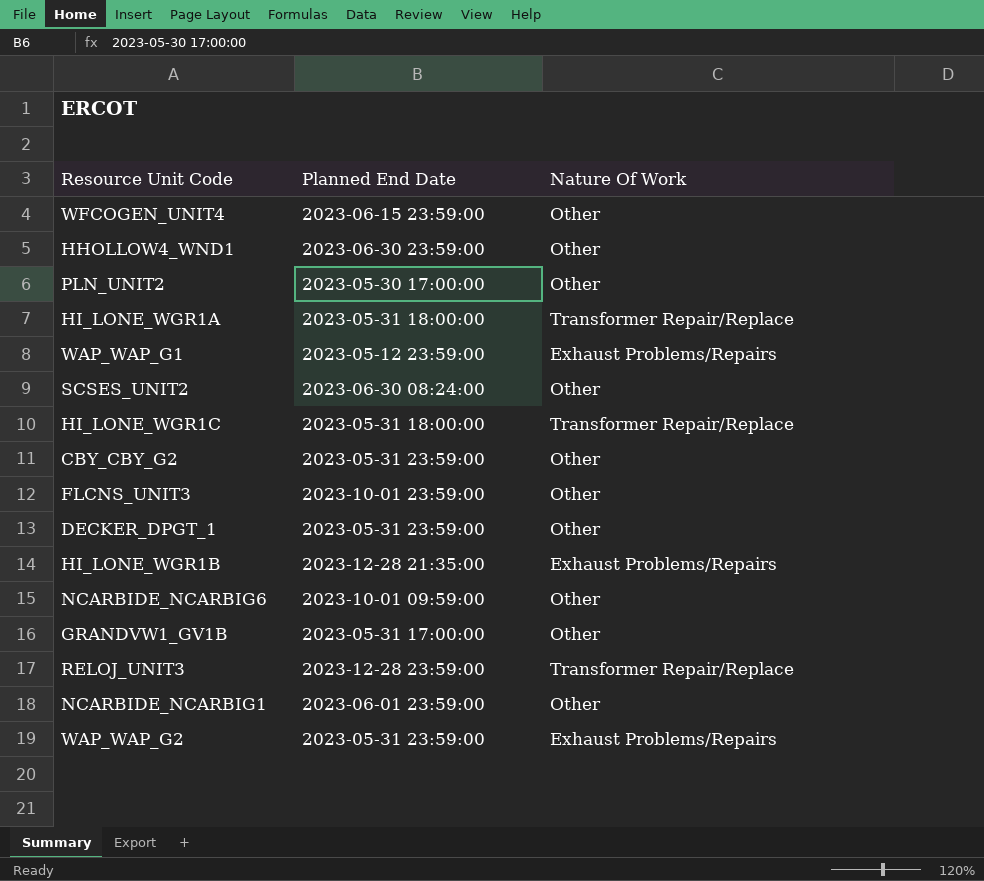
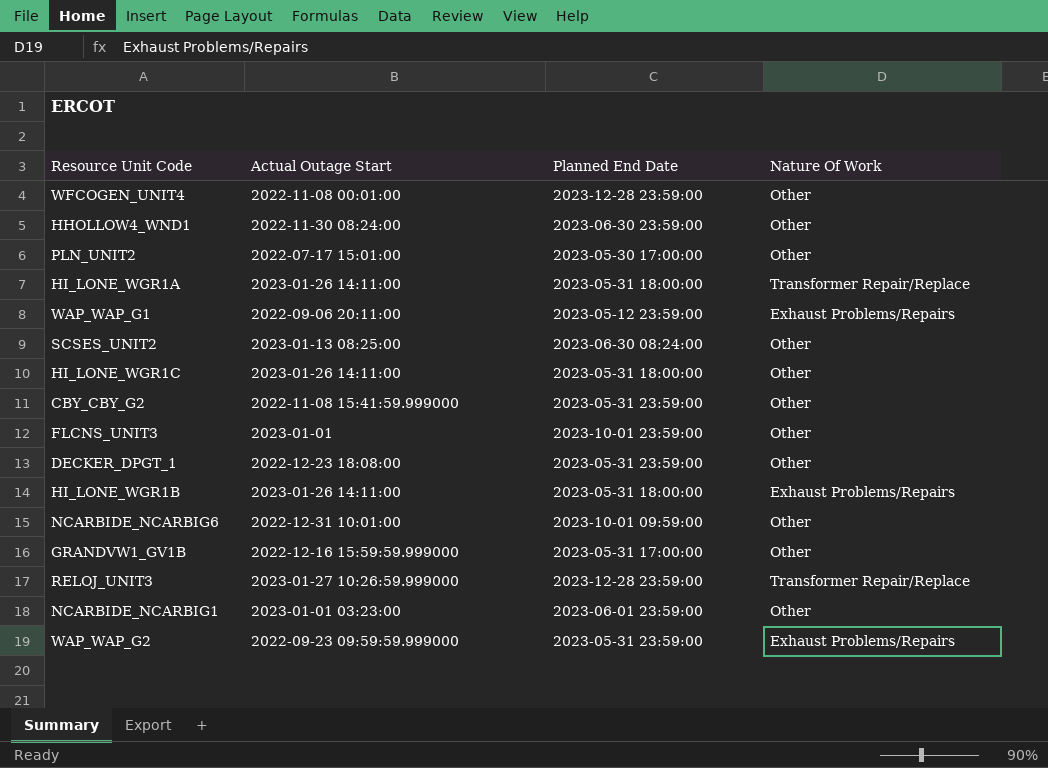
column Actual Outage Start | position: none -> 2
WFCOGEN_UNIT4 | Planned End Date: 2023-06-15 23:59:00 -> 2023-12-28 23:59:00
HI_LONE_WGR1C | Nature Of Work: Transformer Repair/Replace -> Other
HI_LONE_WGR1B | Planned End Date: 2023-12-28 21:35:00 -> 2023-05-31 18:00:00

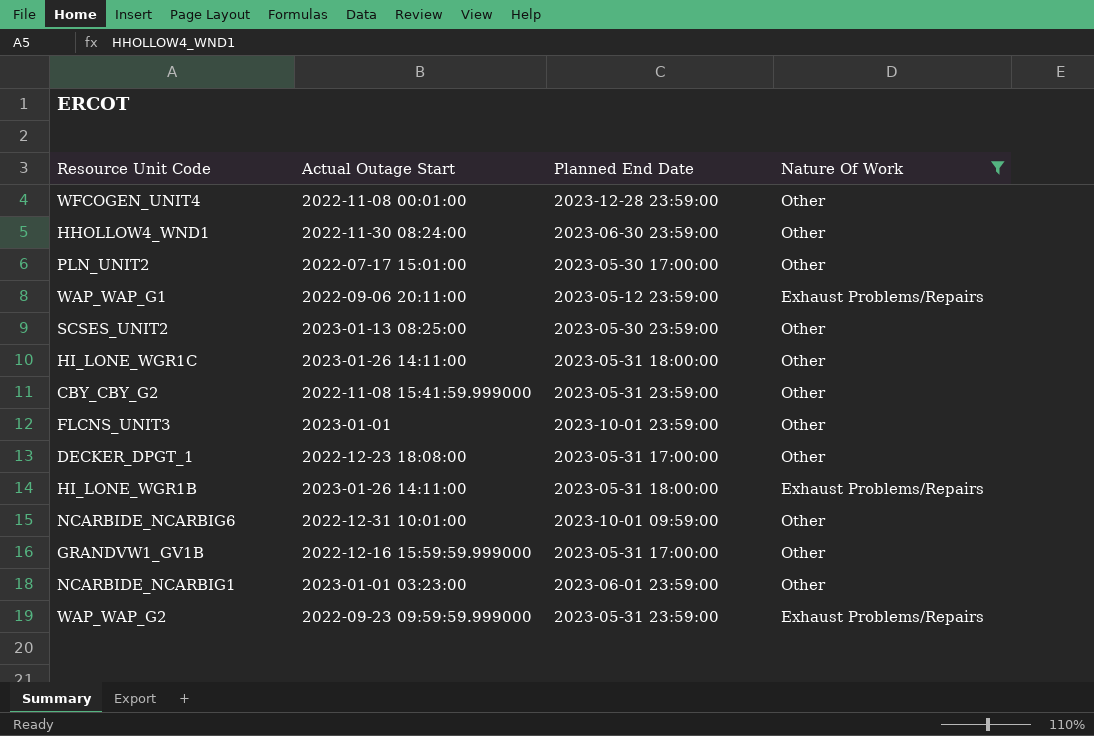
filter: none -> Nature Of Work != Transformer Repair/Replace
SCSES_UNIT2 | Planned End Date: 2023-06-30 08:24:00 -> 2023-05-30 23:59:00
DECKER_DPGT_1 | Planned End Date: 2023-05-31 23:59:00 -> 2023-05-31 17:00:00

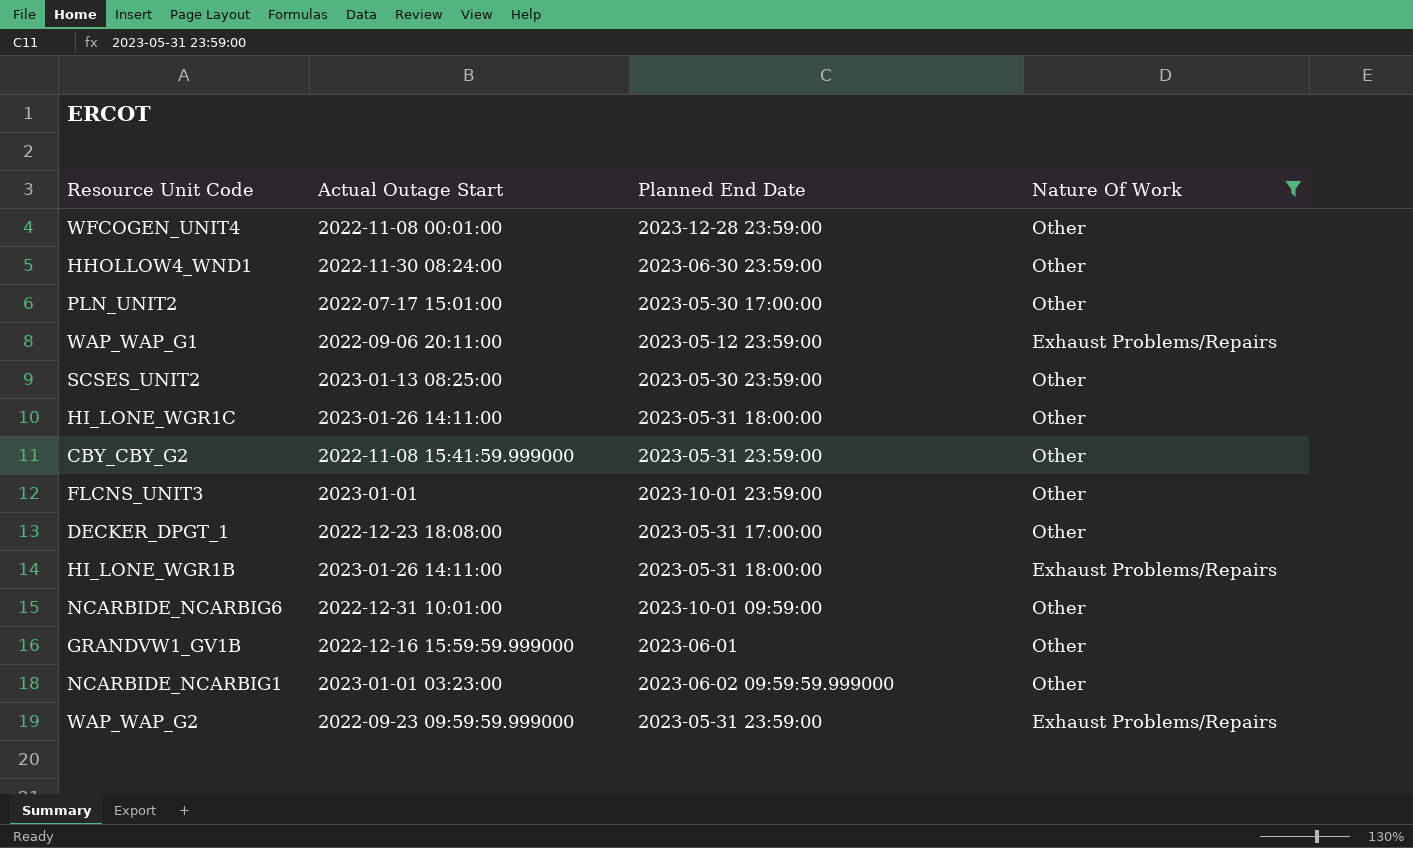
GRANDVW1_GV1B | Planned End Date: 2023-05-31 17:00:00 -> 2023-06-01
NCARBIDE_NCARBIG1 | Planned End Date: 2023-06-01 23:59:00 -> 2023-06-02 09:59:59.999000

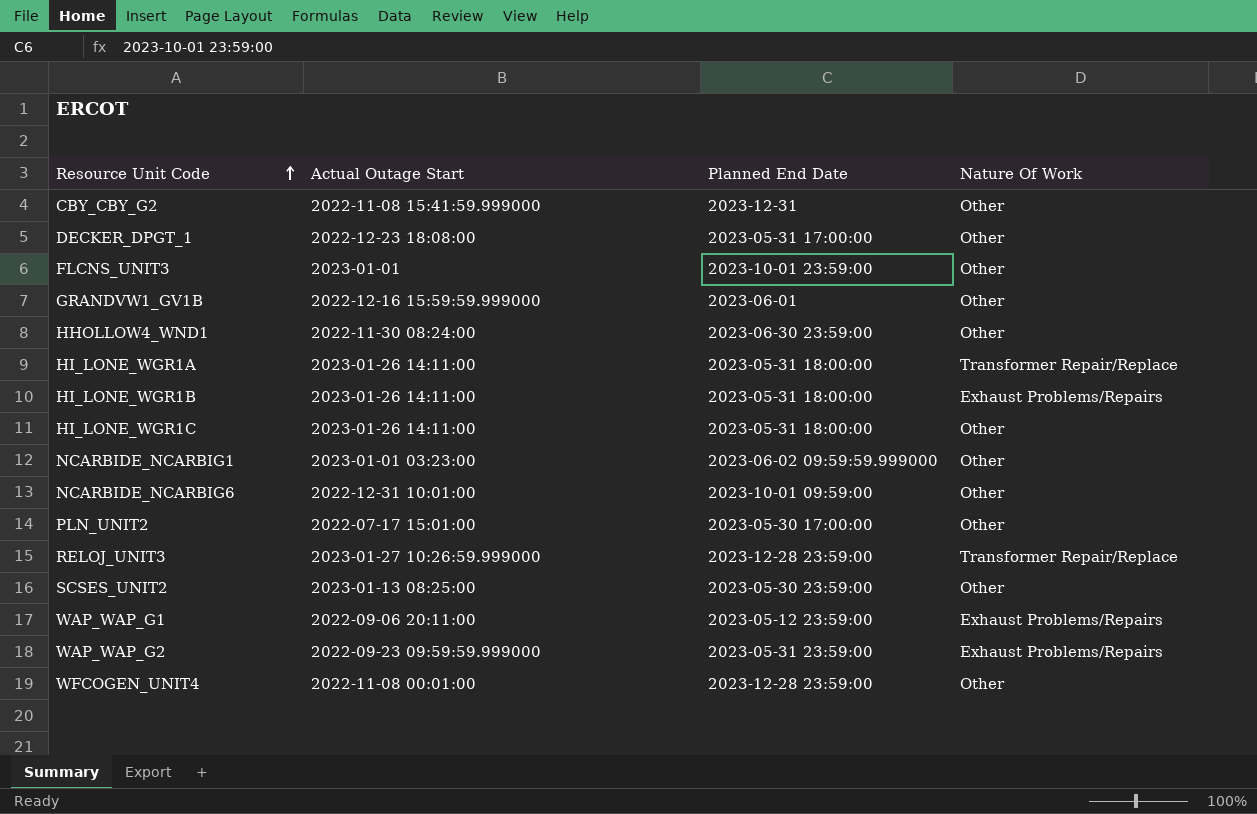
filter: Nature Of Work != Transformer Repair/Replace -> none
row order: none -> Resource Unit Code ascending
CBY_CBY_G2 | Planned End Date: 2023-05-31 23:59:00 -> 2023-12-31

